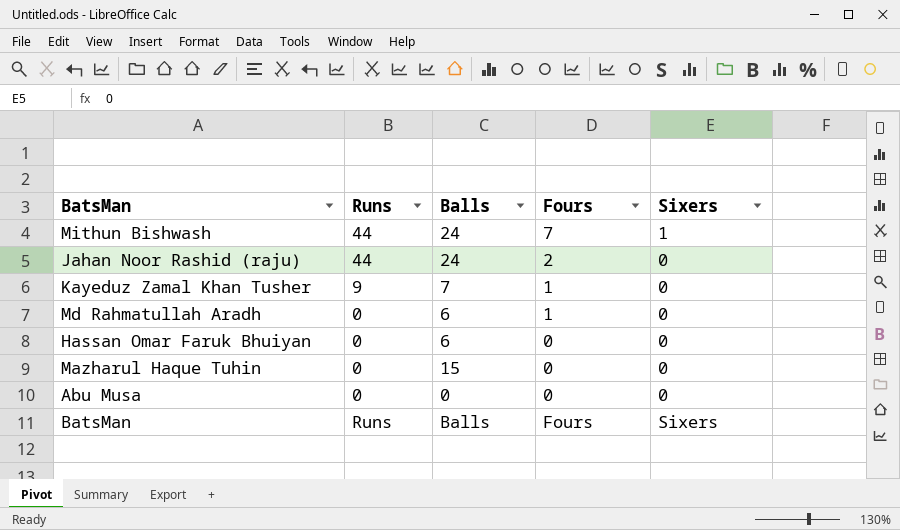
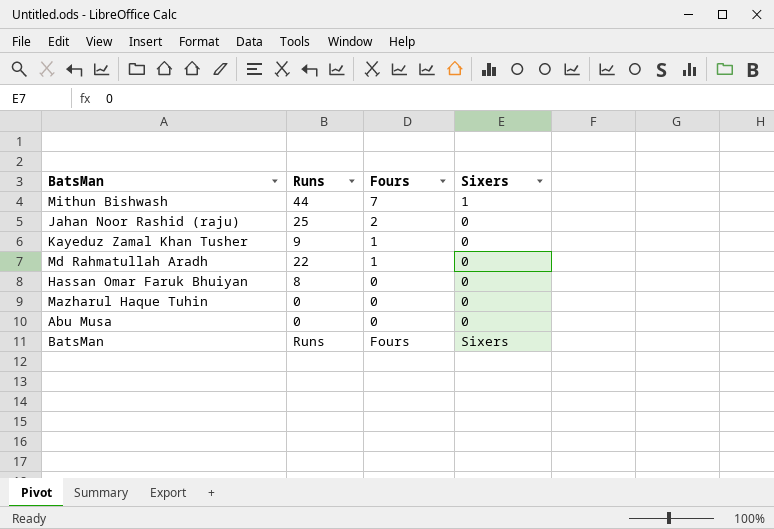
column Balls | position: 3 -> none
Jahan Noor Rashid (raju) | Runs: 44 -> 25
Md Rahmatullah Aradh | Runs: 0 -> 22
Hassan Omar Faruk Bhuiyan | Runs: 0 -> 8

